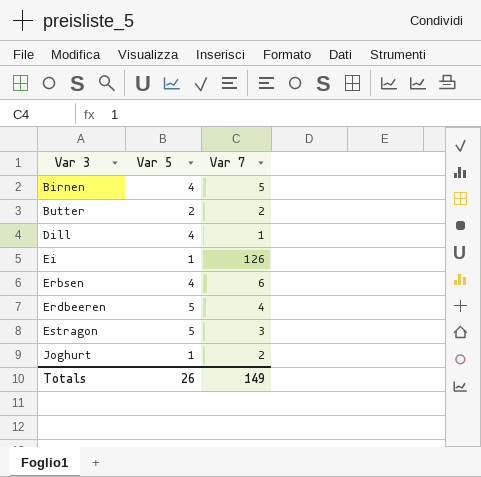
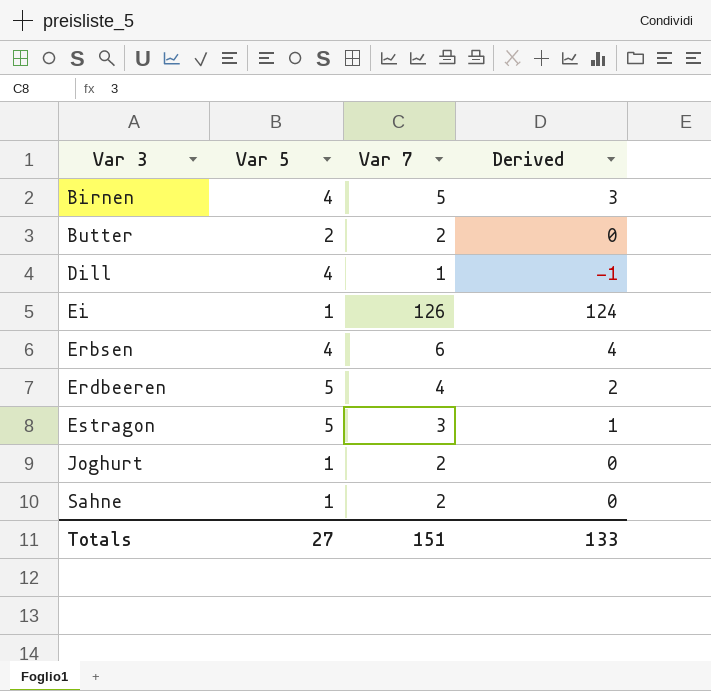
column Derived | formula: none -> [Var 7] - 2
row Sahne: none -> 1 | 2 | 0
Totals | Var 5: 26 -> 27
Totals | Var 7: 149 -> 151

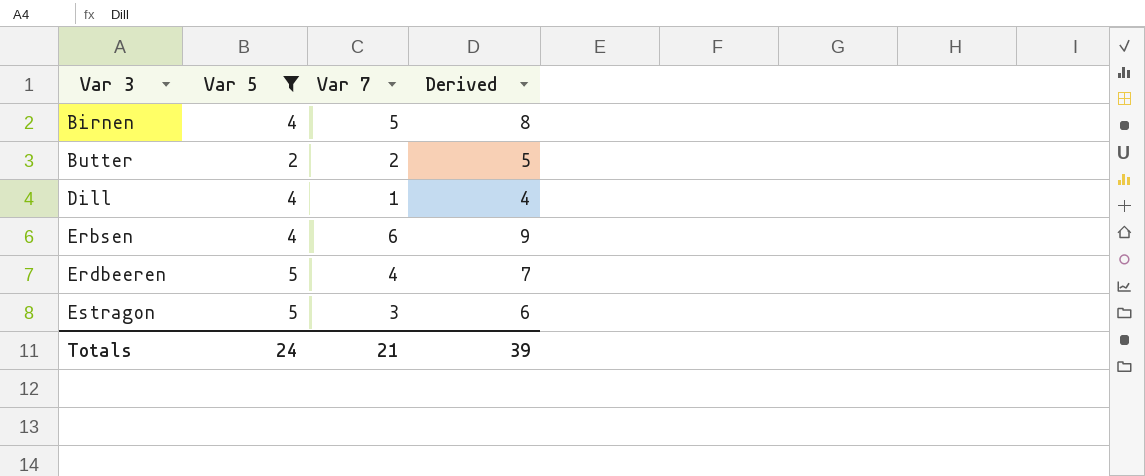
filter: none -> Var 5 != 1
column Derived | formula: [Var 7] - 2 -> [Var 7] + 3
Totals | Var 5: 27 -> 24
Totals | Var 7: 151 -> 21
Totals | Derived: 133 -> 39

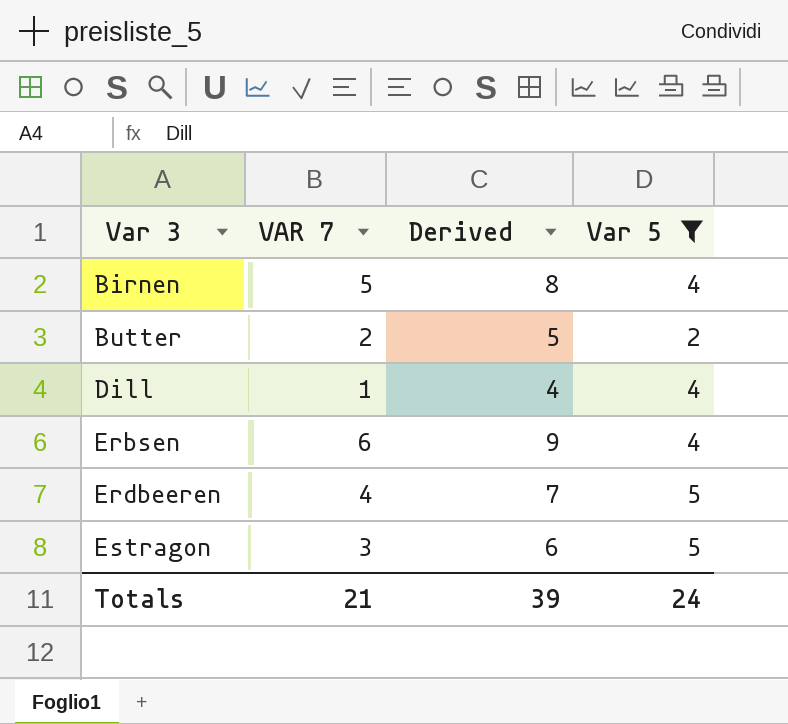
column name: Var 7 -> VAR 7
column Var 5 | position: 2 -> 4

